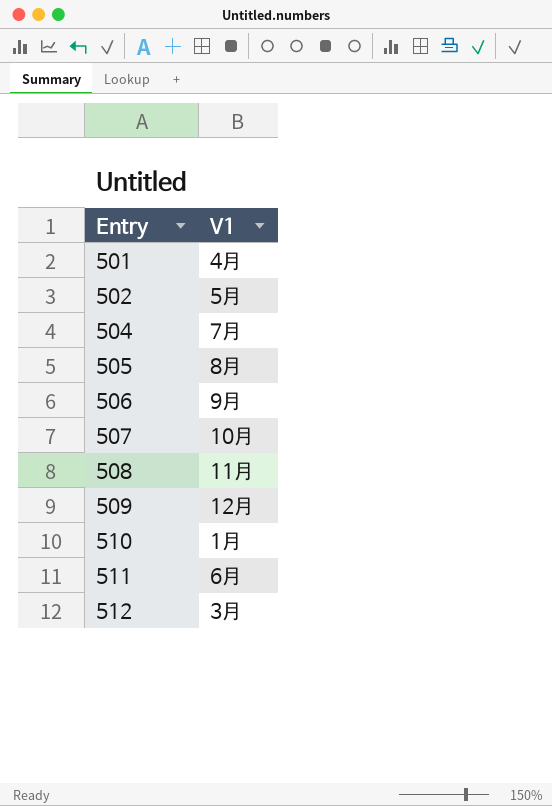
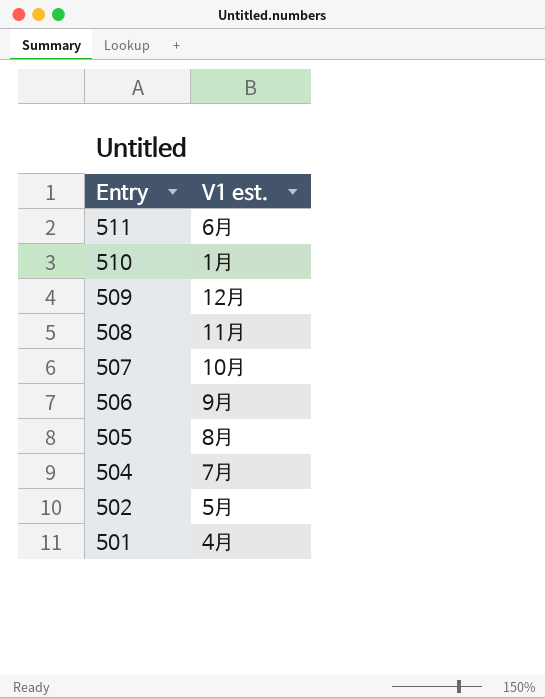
row order: Entry ascending -> Entry descending
column name: V1 -> V1 est.
row 512: 3月 -> none

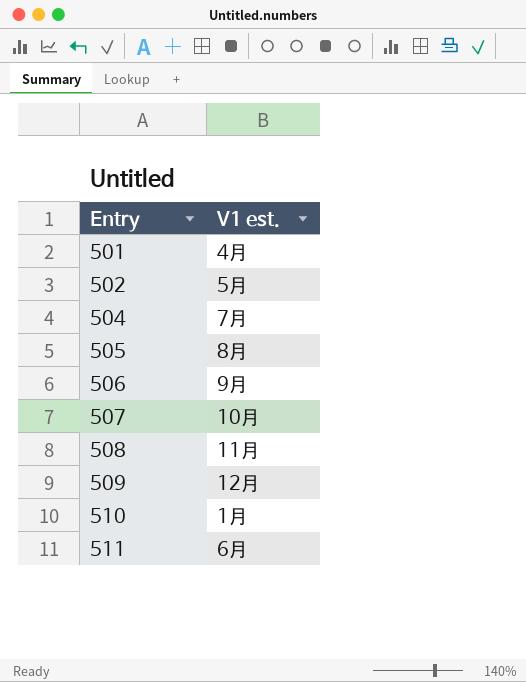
row order: Entry descending -> Entry ascending

